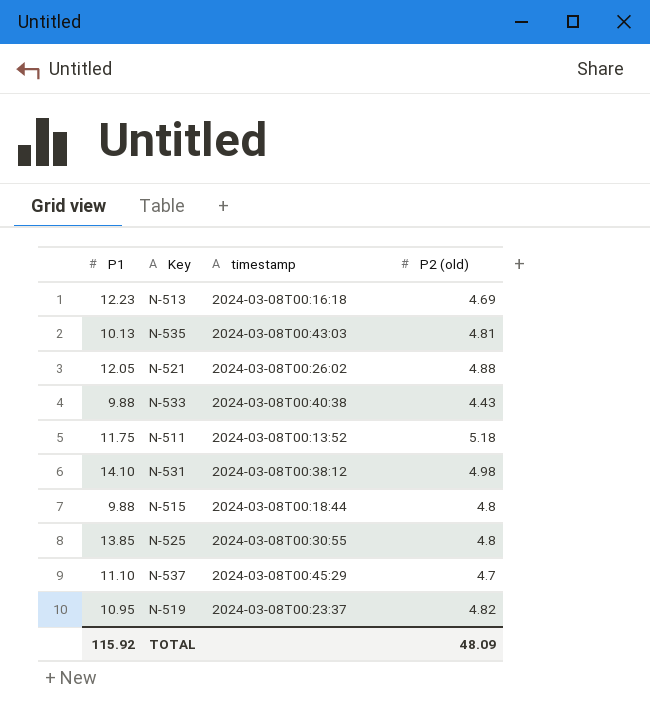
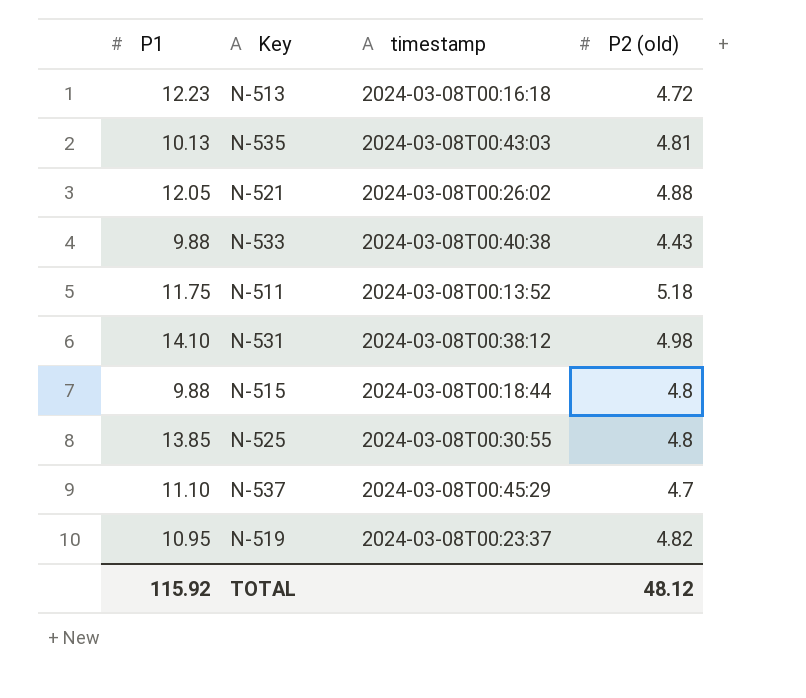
N-513 | P2 (old): 4.69 -> 4.72
TOTAL | P2 (old): 48.09 -> 48.12

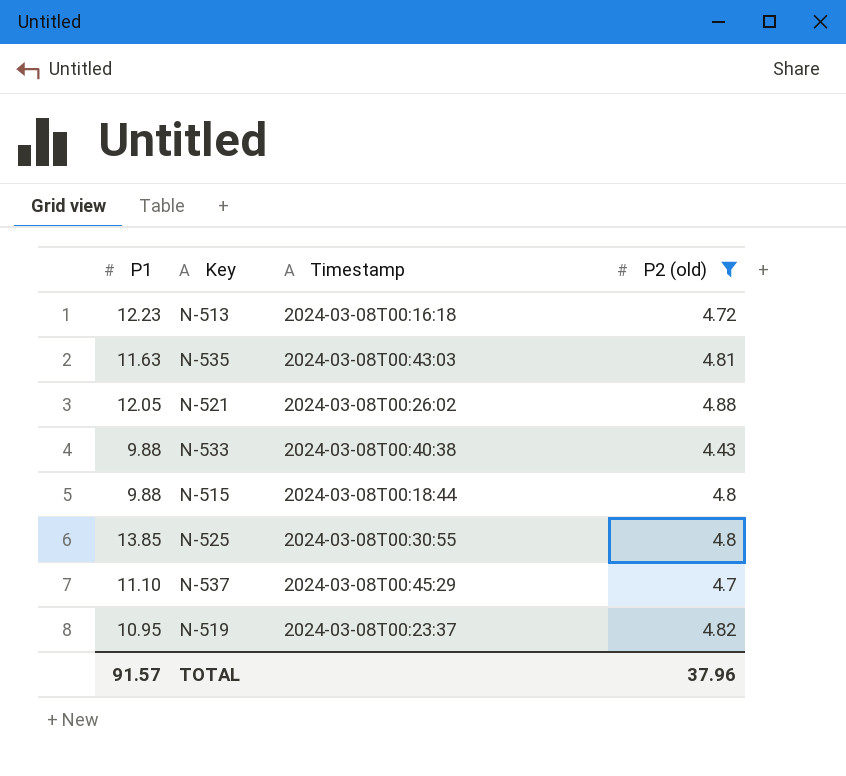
filter: none -> P2 (old) <= 4.88
column name: timestamp -> Timestamp
N-535 | P1: 10.13 -> 11.63
TOTAL | P1: 115.92 -> 91.57
TOTAL | P2 (old): 48.12 -> 37.96

